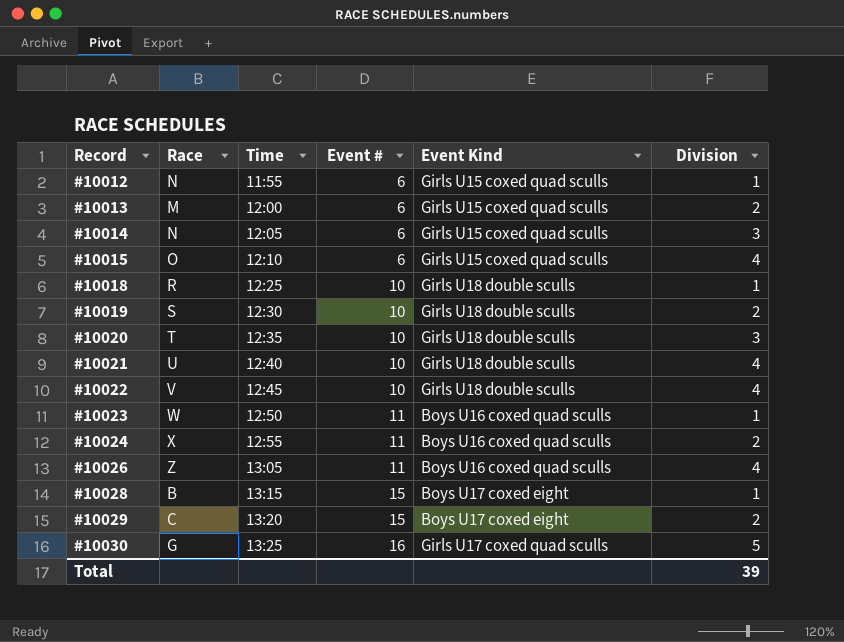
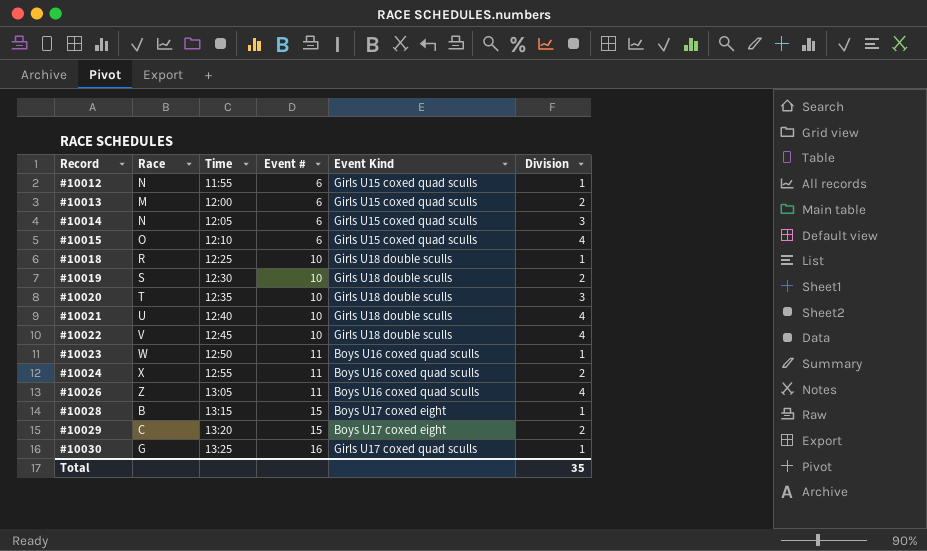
#10030 | Division: 5 -> 1
Total | Division: 39 -> 35

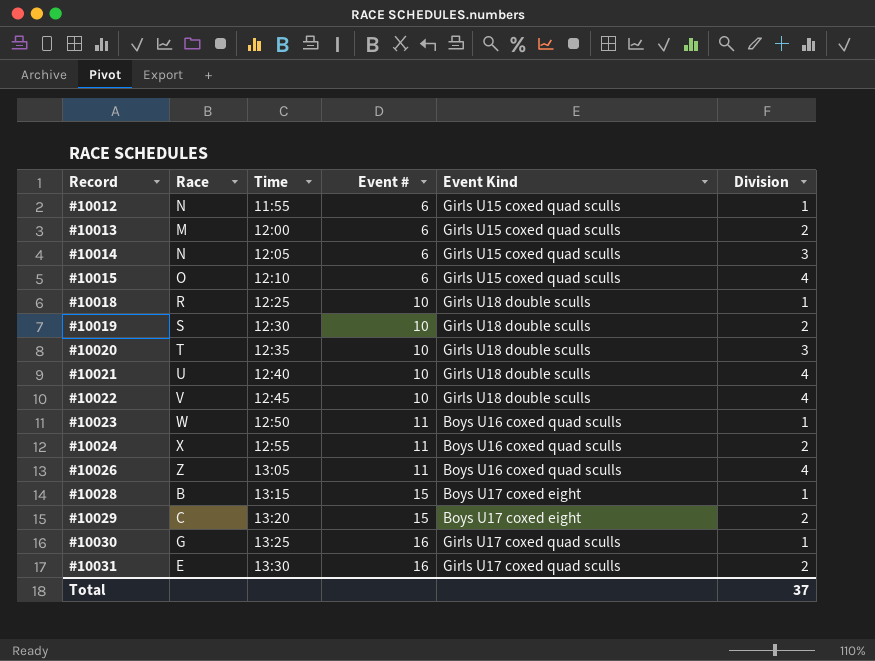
row #10031: none -> E | 13:30 | 16 | Girls U17 coxed quad sculls | 2
Total | Division: 35 -> 37

